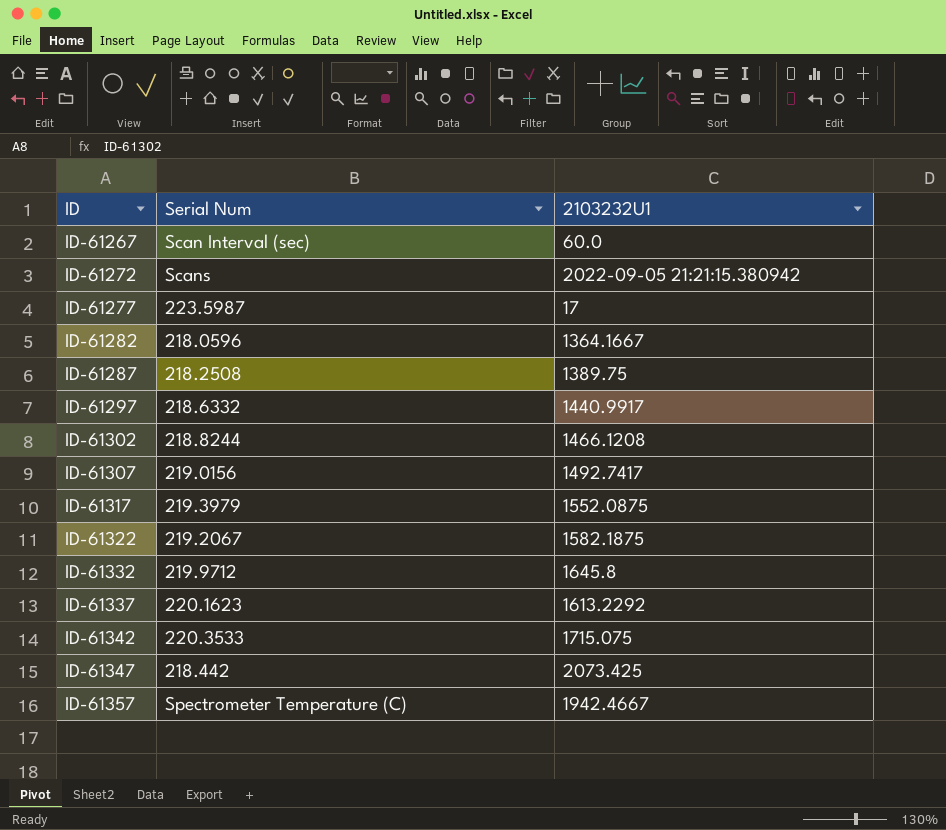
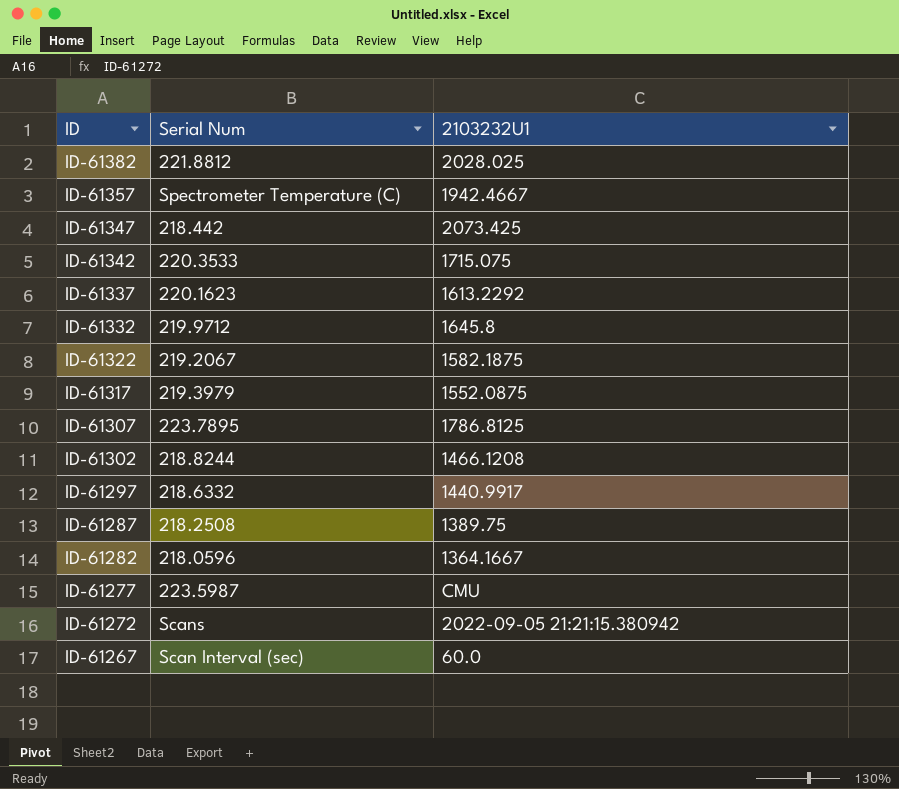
row order: ID ascending -> ID descending
row ID-61382: none -> 221.8812 | 2028.025
ID-61307 | Serial Num: 219.0156 -> 223.7895
ID-61307 | 2103232U1: 1492.7417 -> 1786.8125
ID-61277 | 2103232U1: 17 -> CMU

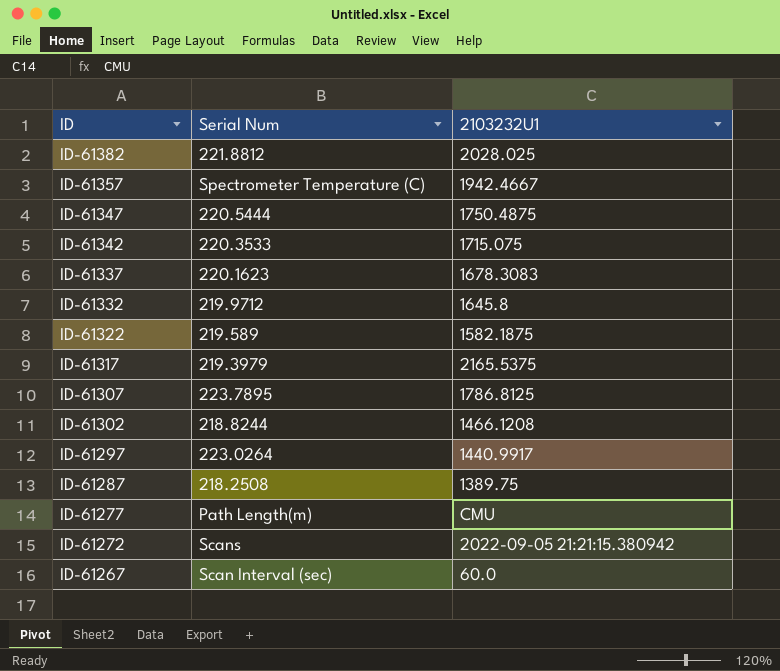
row ID-61282: 218.0596 | 1364.1667 -> none
ID-61347 | Serial Num: 218.442 -> 220.5444
ID-61347 | 2103232U1: 2073.425 -> 1750.4875
ID-61337 | 2103232U1: 1613.2292 -> 1678.3083
ID-61322 | Serial Num: 219.2067 -> 219.589
ID-61317 | 2103232U1: 1552.0875 -> 2165.5375
ID-61297 | Serial Num: 218.6332 -> 223.0264
ID-61277 | Serial Num: 223.5987 -> Path Length(m)

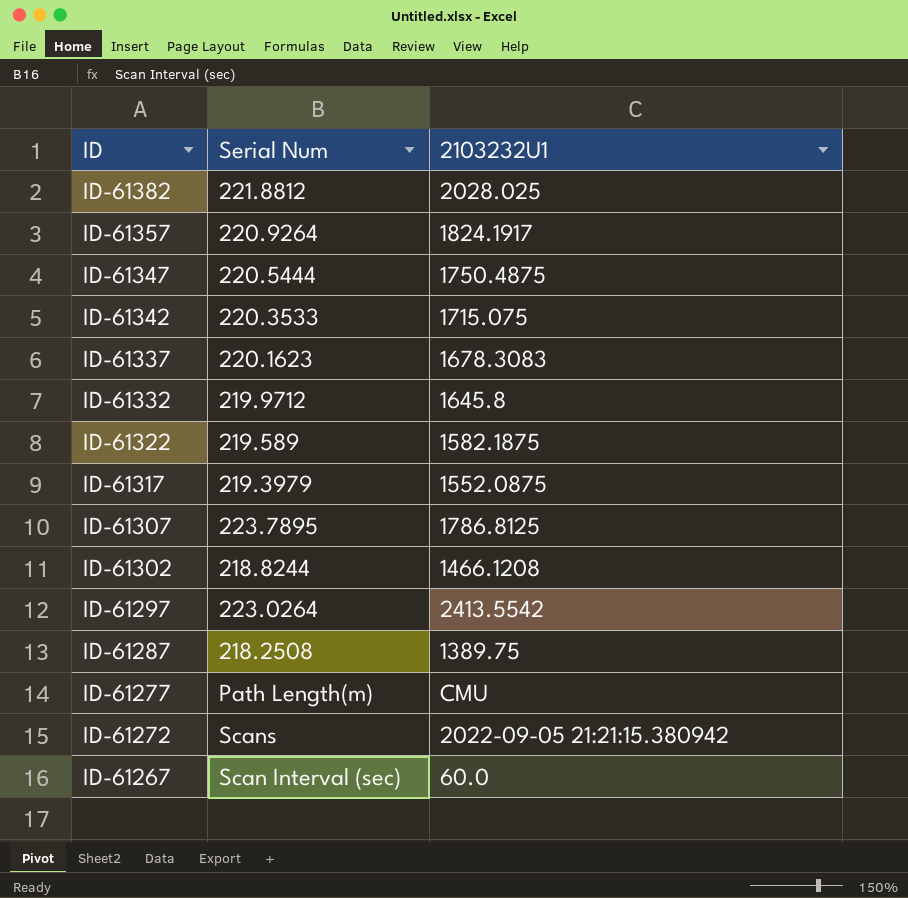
ID-61357 | Serial Num: Spectrometer Temperature (C) -> 220.9264
ID-61357 | 2103232U1: 1942.4667 -> 1824.1917
ID-61317 | 2103232U1: 2165.5375 -> 1552.0875
ID-61297 | 2103232U1: 1440.9917 -> 2413.5542

